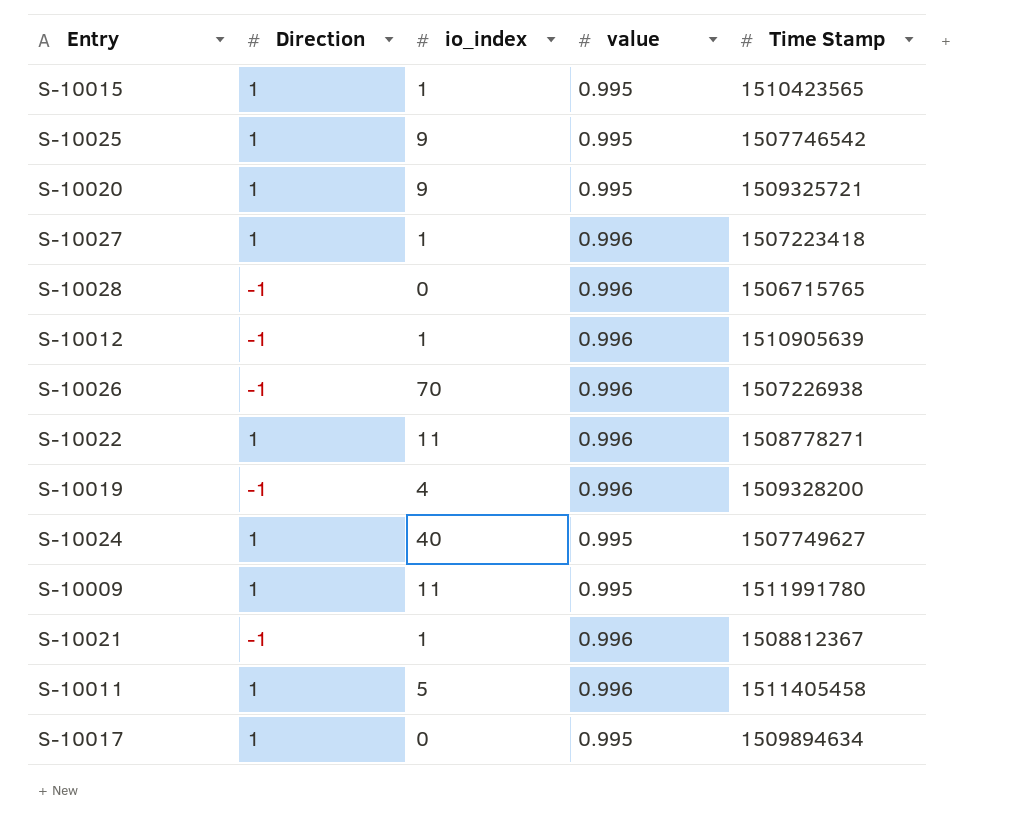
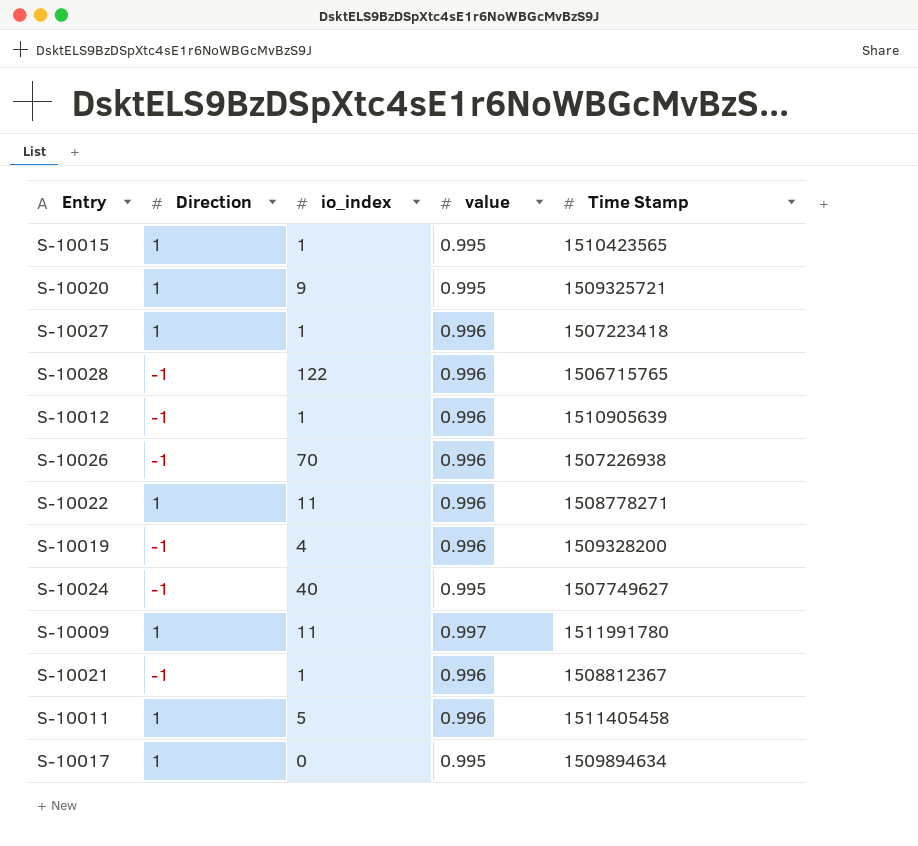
row S-10025: 1 | 9 | 0.995 | 1507746542 -> none
S-10028 | io_index: 0 -> 122
S-10024 | Direction: 1 -> -1
S-10009 | value: 0.995 -> 0.997

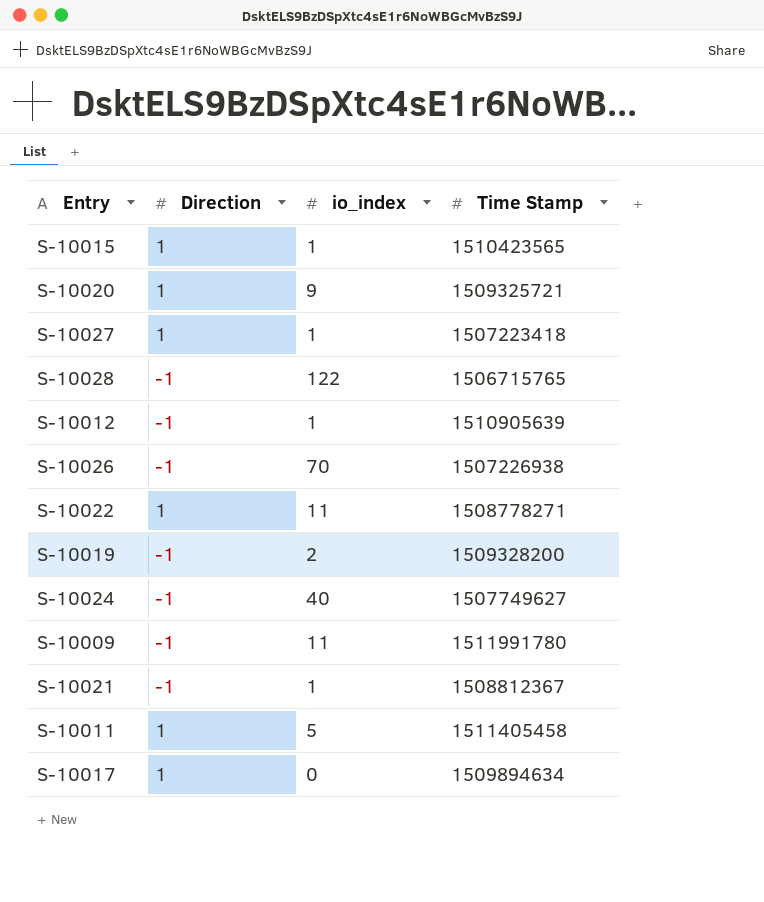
column value | position: 4 -> none
S-10019 | io_index: 4 -> 2
S-10009 | Direction: 1 -> -1

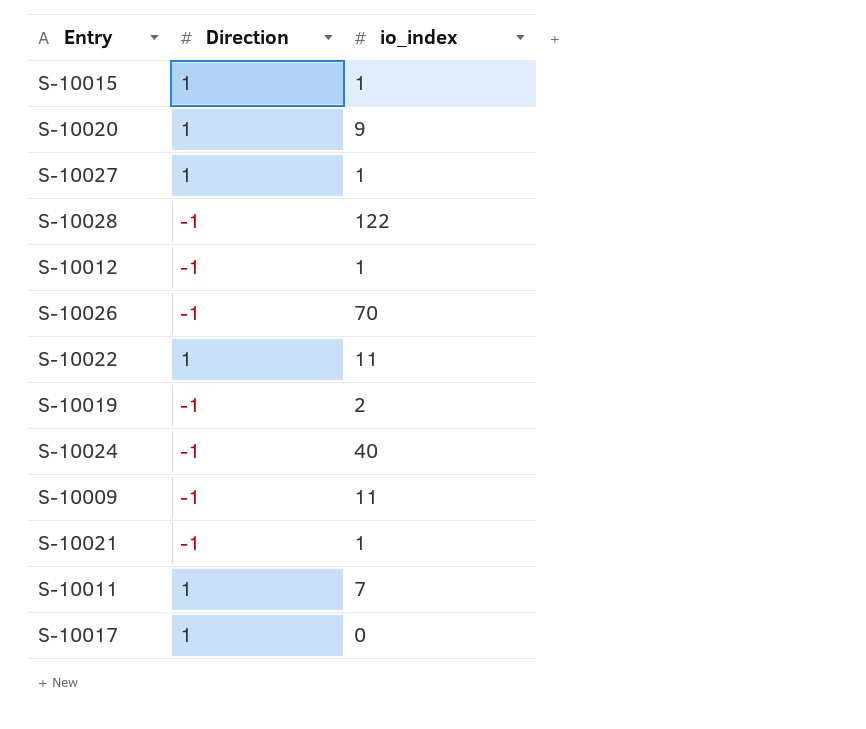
column Time Stamp | position: 4 -> none
S-10011 | io_index: 5 -> 7

